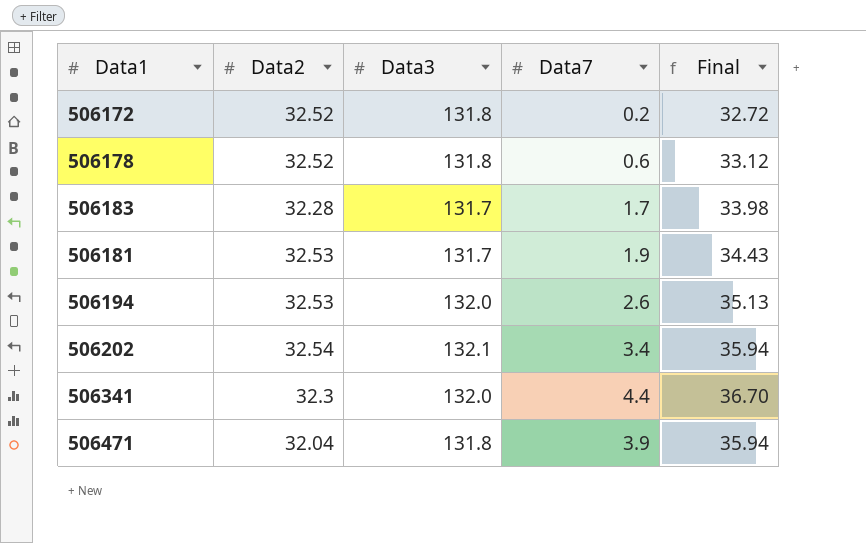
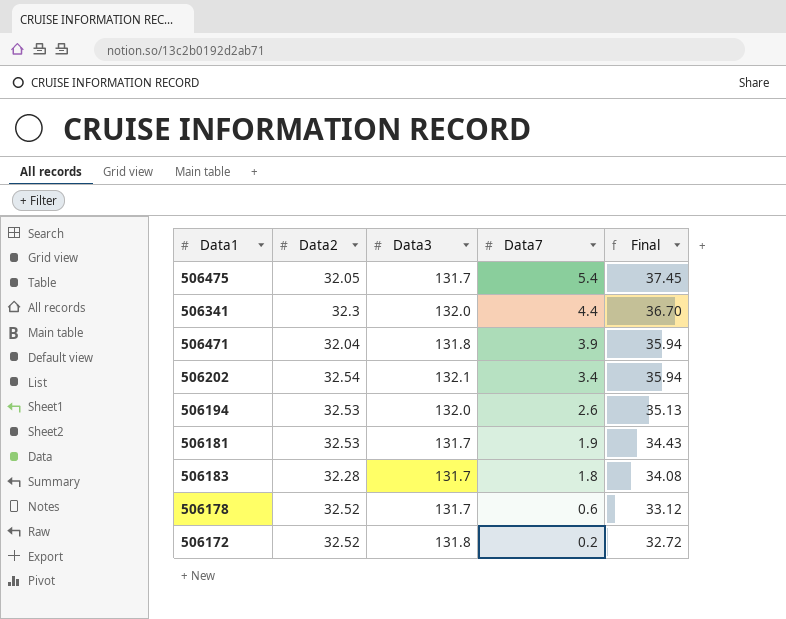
row order: none -> Data7 descending
row 506475: none -> 32.05 | 131.7 | 5.4 | 37.45
506183 | Data7: 1.7 -> 1.8
506183 | Final: 33.98 -> 34.08
506178 | Data3: 131.8 -> 131.7

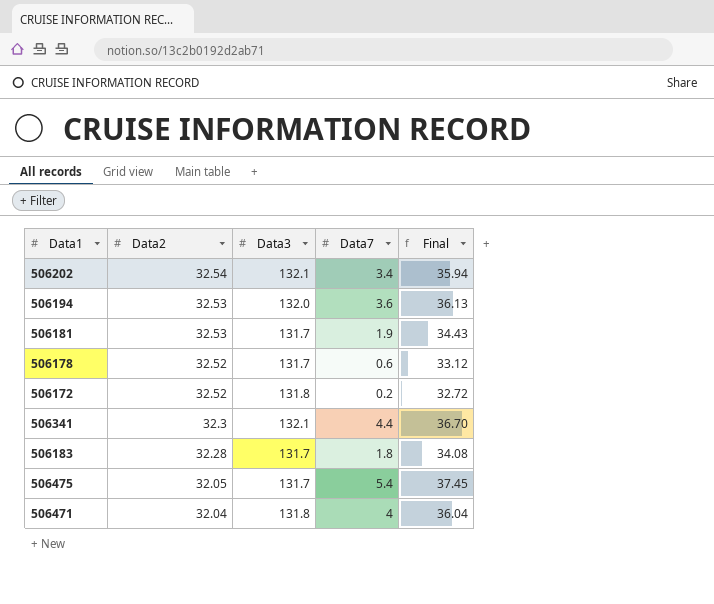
row order: Data7 descending -> Data2 descending
506194 | Data7: 2.6 -> 3.6
506194 | Final: 35.13 -> 36.13
506341 | Data3: 132.0 -> 132.1
506471 | Data7: 3.9 -> 4
506471 | Final: 35.94 -> 36.04

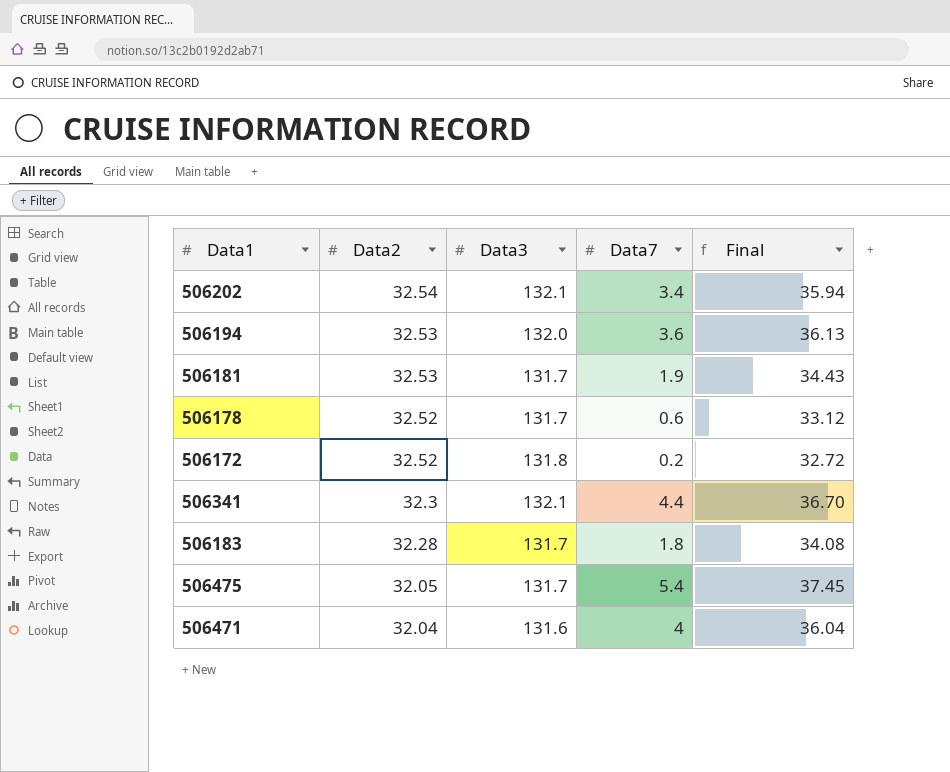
506471 | Data3: 131.8 -> 131.6

